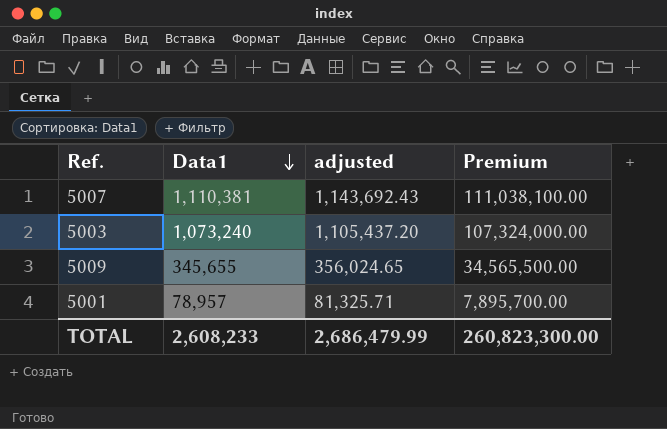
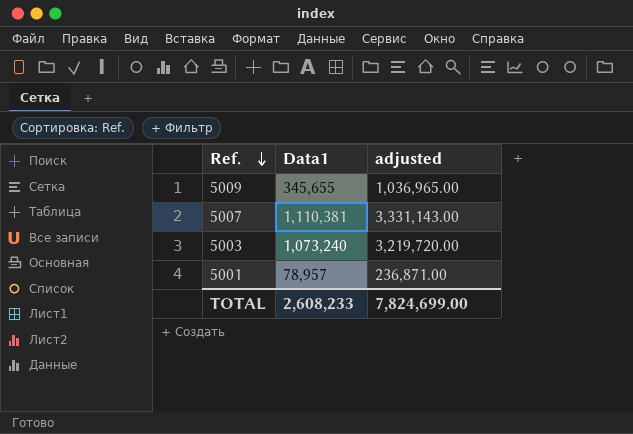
row order: Data1 descending -> Ref. descending
column Premium | formula: [Data1] * 100 -> none
column adjusted | formula: [Data1] * 1.03 -> [Data1] * 3
TOTAL | adjusted: 2,686,479.99 -> 7,824,699.00

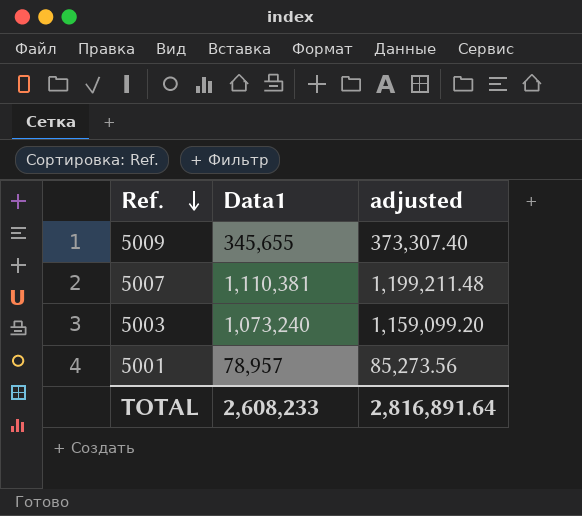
column adjusted | formula: [Data1] * 3 -> [Data1] * 1.08
TOTAL | adjusted: 7,824,699.00 -> 2,816,891.64

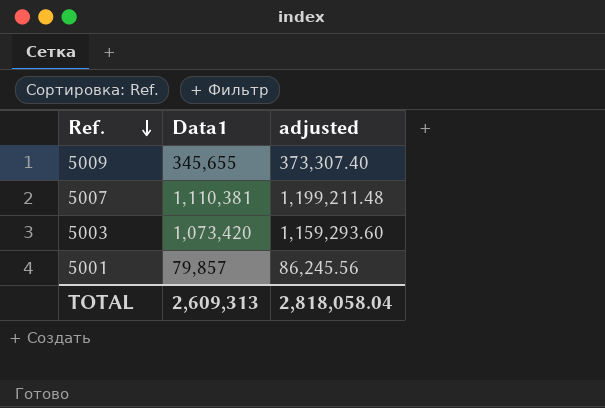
5003 | Data1: 1,073,240 -> 1,073,420
5003 | adjusted: 1,159,099.20 -> 1,159,293.60
5001 | Data1: 78,957 -> 79,857
5001 | adjusted: 85,273.56 -> 86,245.56
TOTAL | Data1: 2,608,233 -> 2,609,313
TOTAL | adjusted: 2,816,891.64 -> 2,818,058.04

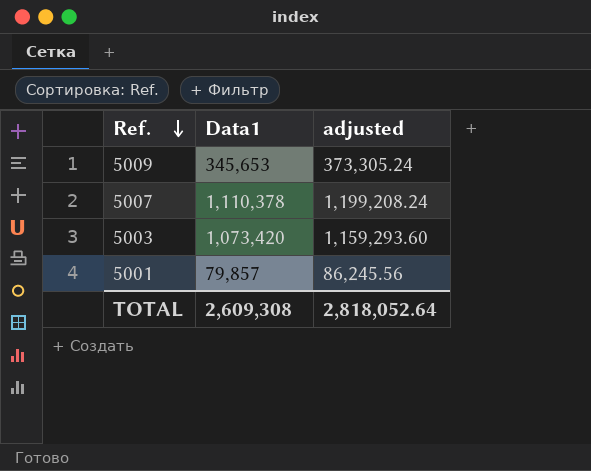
5009 | Data1: 345,655 -> 345,653
5009 | adjusted: 373,307.40 -> 373,305.24
5007 | Data1: 1,110,381 -> 1,110,378
5007 | adjusted: 1,199,211.48 -> 1,199,208.24
TOTAL | Data1: 2,609,313 -> 2,609,308
TOTAL | adjusted: 2,818,058.04 -> 2,818,052.64

